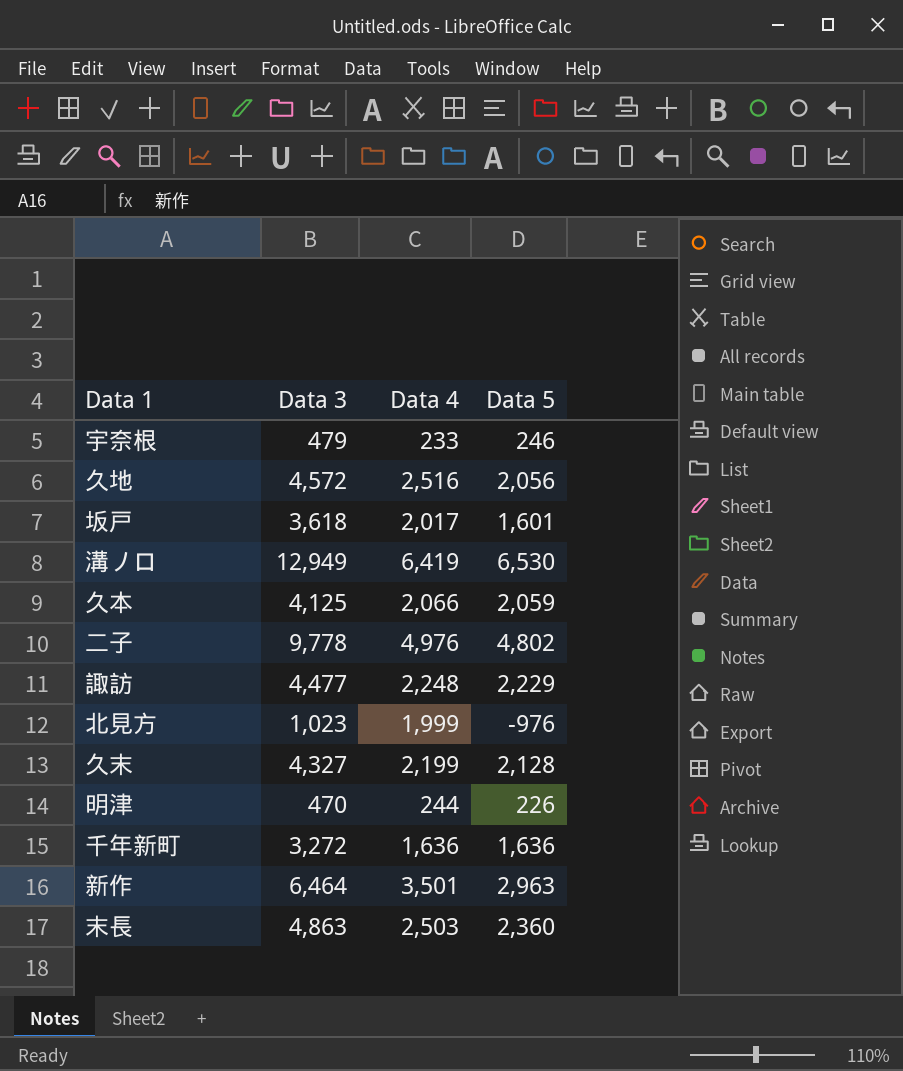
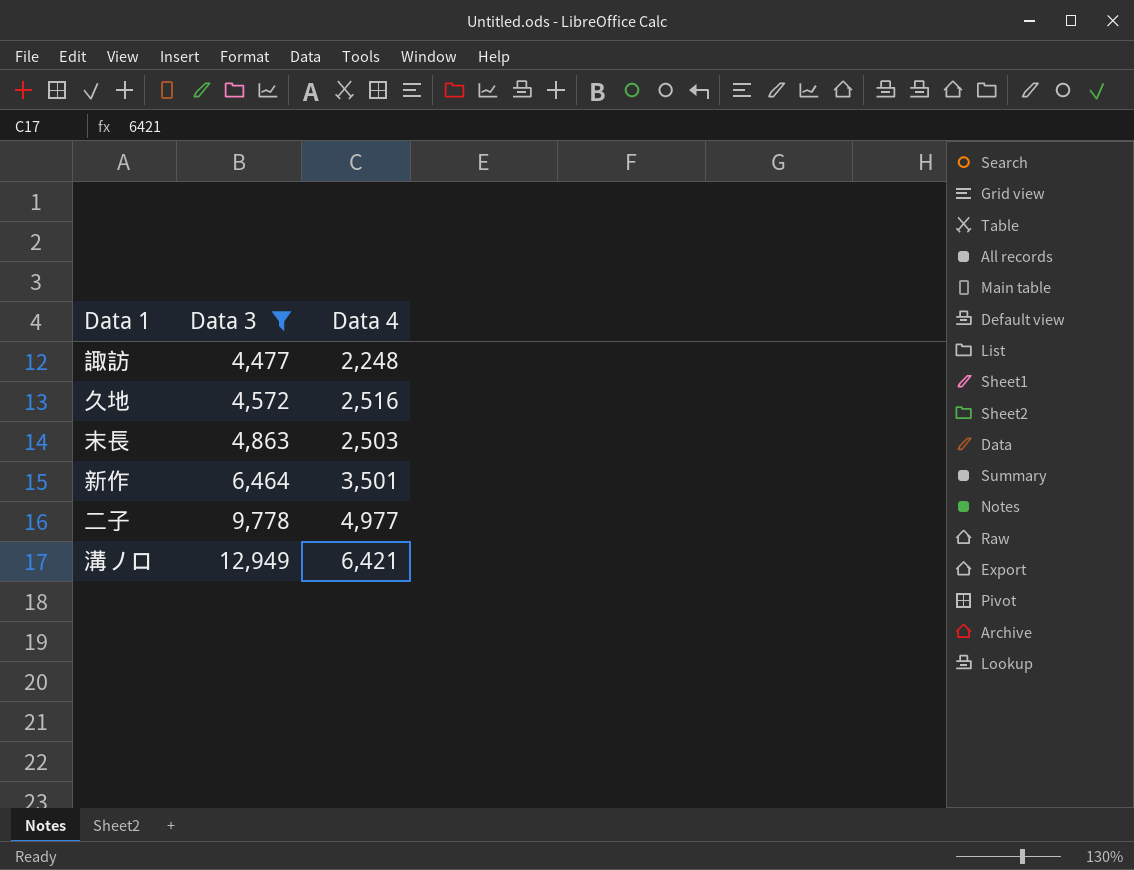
filter: none -> Data 3 >= 4,477
row order: none -> Data 3 ascending
column Data 5 | formula: [Data 3] - [Data 4] -> none
二子 | Data 4: 4,976 -> 4,977
溝ノロ | Data 4: 6,419 -> 6,421

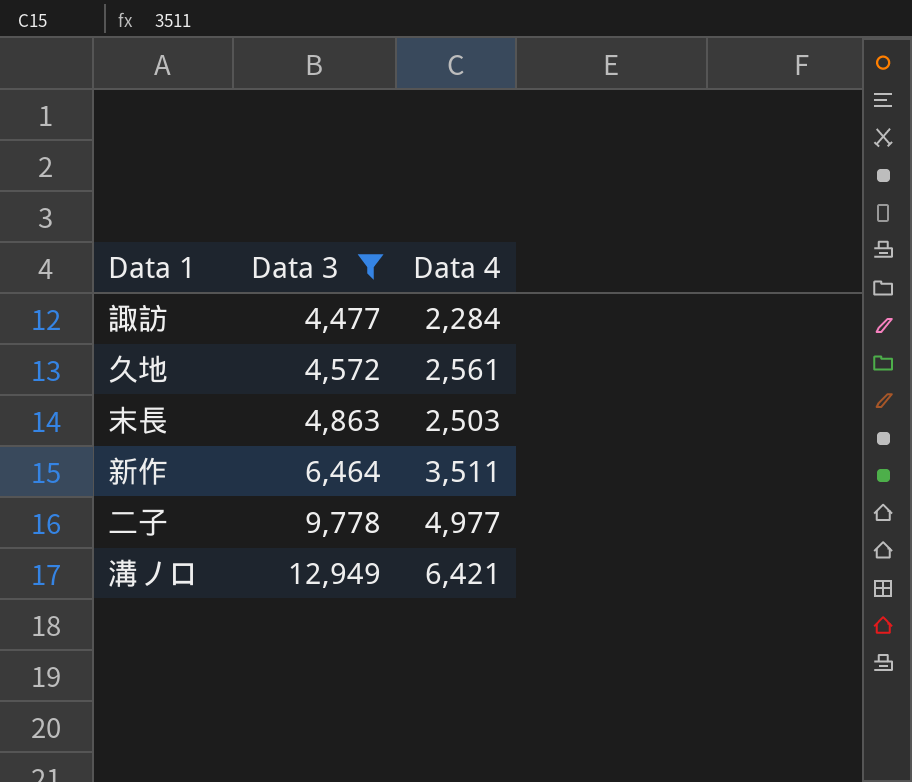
諏訪 | Data 4: 2,248 -> 2,284
久地 | Data 4: 2,516 -> 2,561
新作 | Data 4: 3,501 -> 3,511

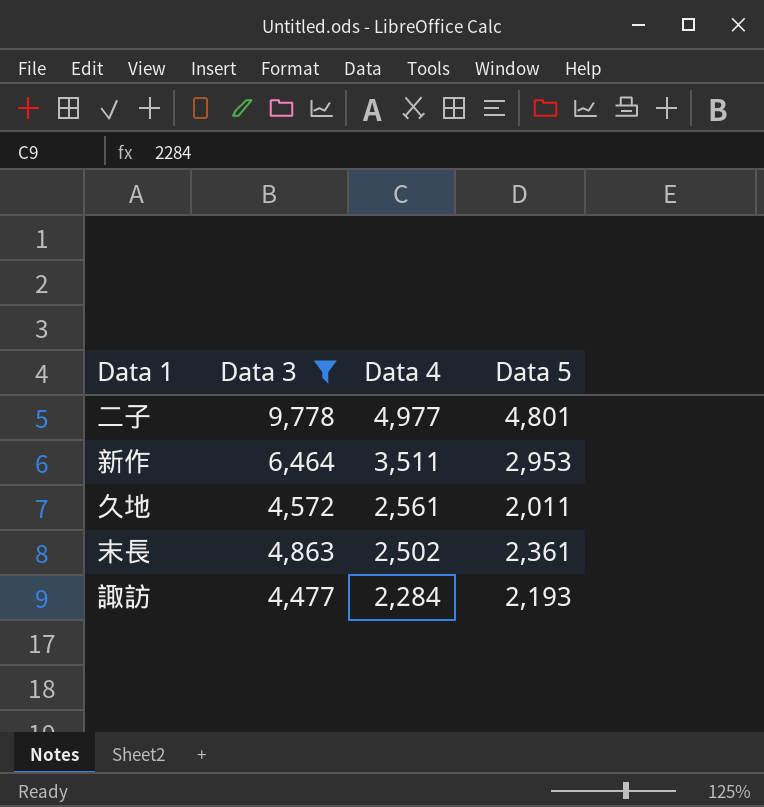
row order: Data 3 ascending -> Data 4 descending
column Data 5 | formula: none -> [Data 3] - [Data 4]
row 溝ノロ: 12,949 | 6,421 -> none
末長 | Data 4: 2,503 -> 2,502

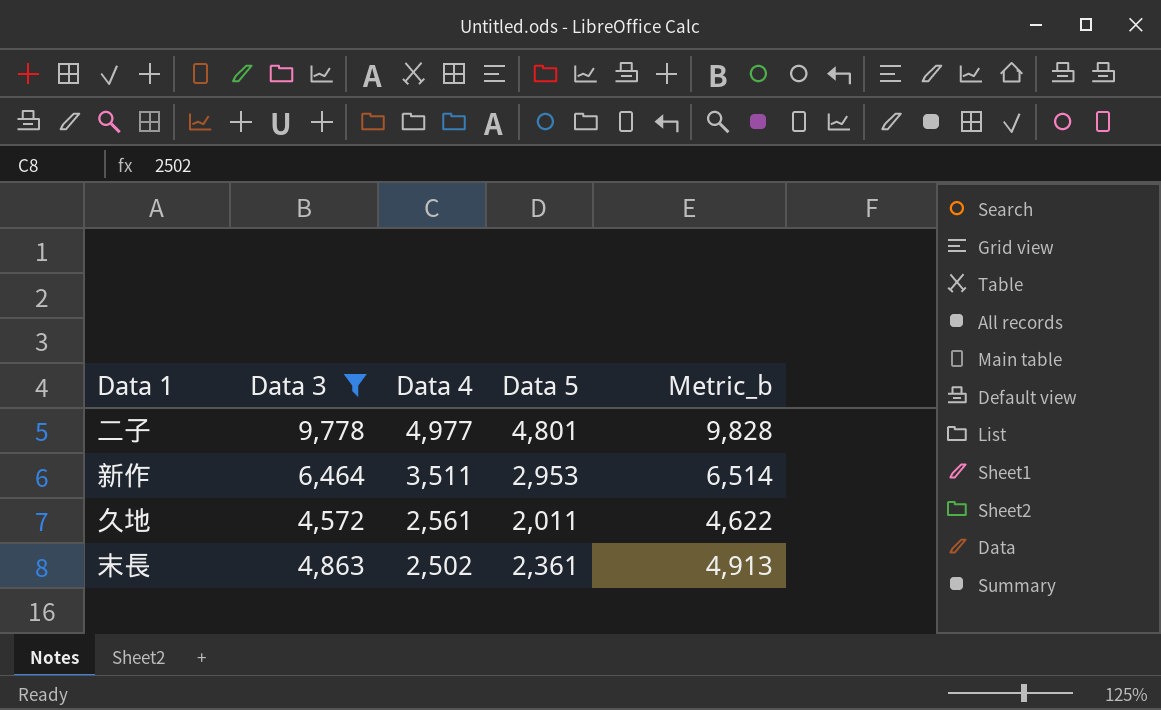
column Metric_b | formula: none -> [Data 3] + 50
row 諏訪: 4,477 | 2,284 | 2,193 -> none

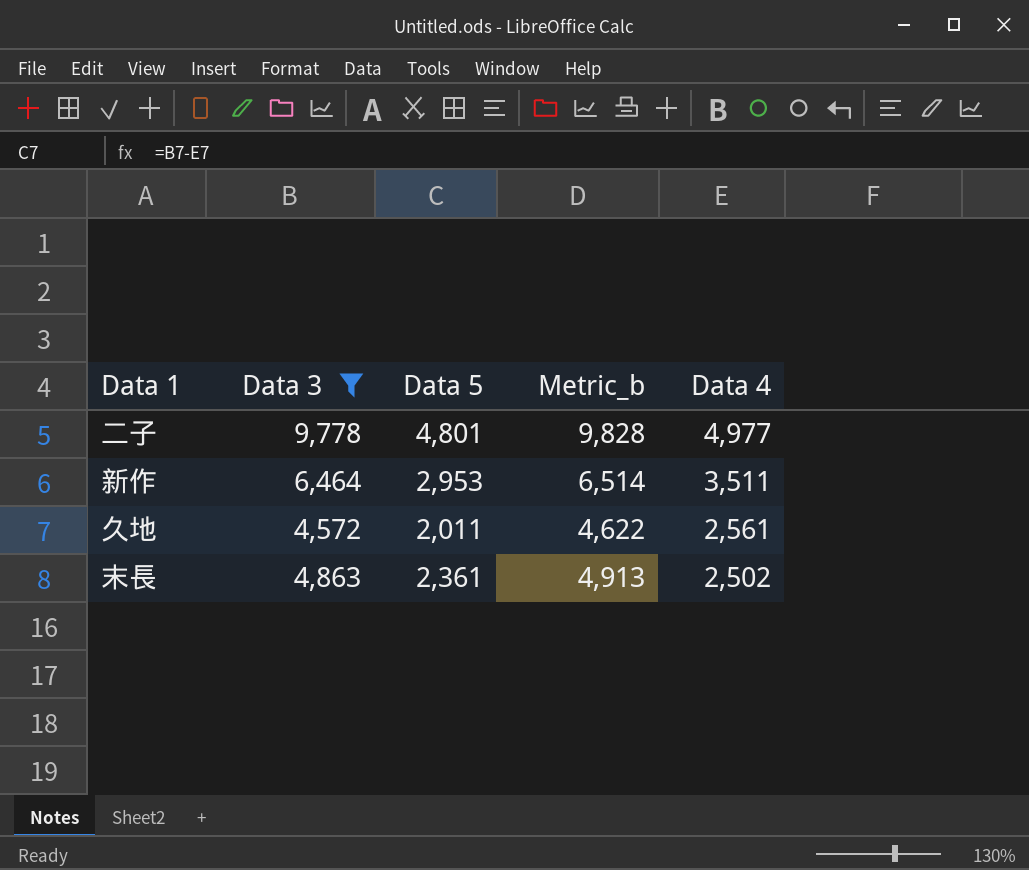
column Data 4 | position: 3 -> 5

